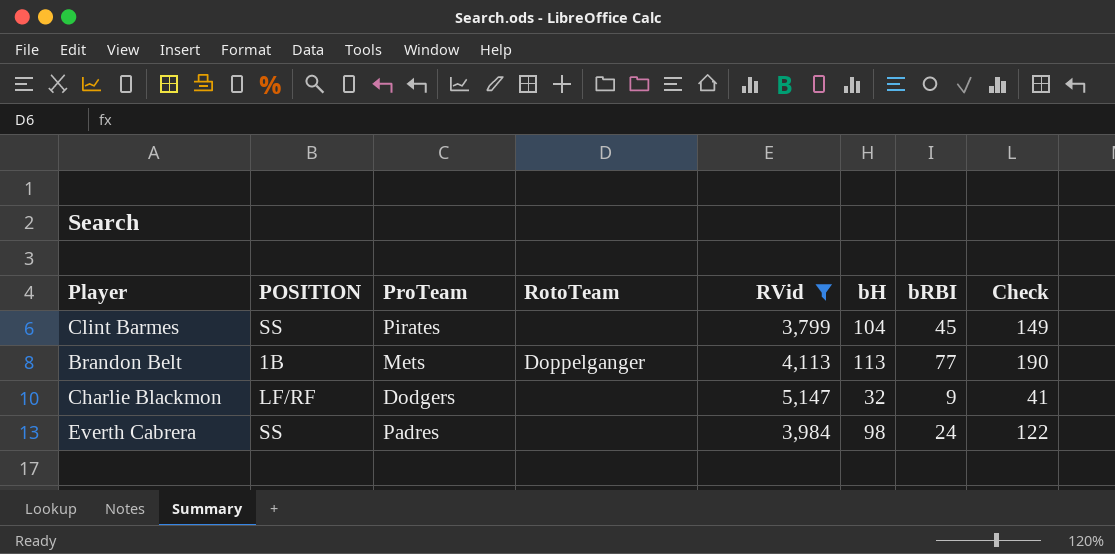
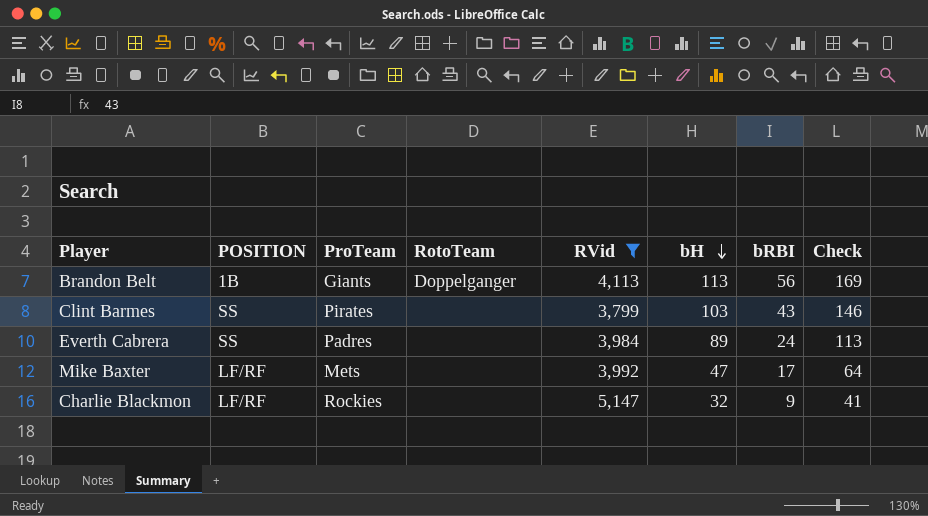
row order: none -> bH descending
Brandon Belt | ProTeam: Mets -> Giants
Brandon Belt | bRBI: 77 -> 56
Brandon Belt | Check: 190 -> 169
Clint Barmes | bH: 104 -> 103
Clint Barmes | bRBI: 45 -> 43
Clint Barmes | Check: 149 -> 146
Everth Cabrera | bH: 98 -> 89
Everth Cabrera | Check: 122 -> 113
row Mike Baxter: none -> LF/RF | Mets | none | 3,992 | 47 | 17 | 64
Charlie Blackmon | ProTeam: Dodgers -> Rockies

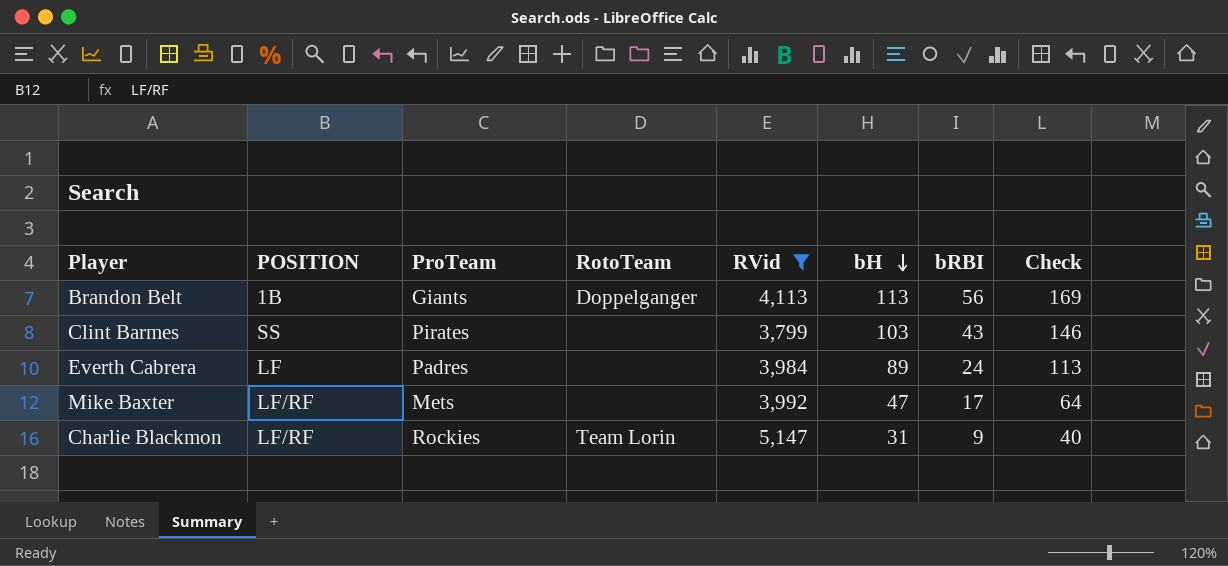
Everth Cabrera | POSITION: SS -> LF
Charlie Blackmon | RotoTeam: none -> Team Lorin
Charlie Blackmon | bH: 32 -> 31
Charlie Blackmon | Check: 41 -> 40

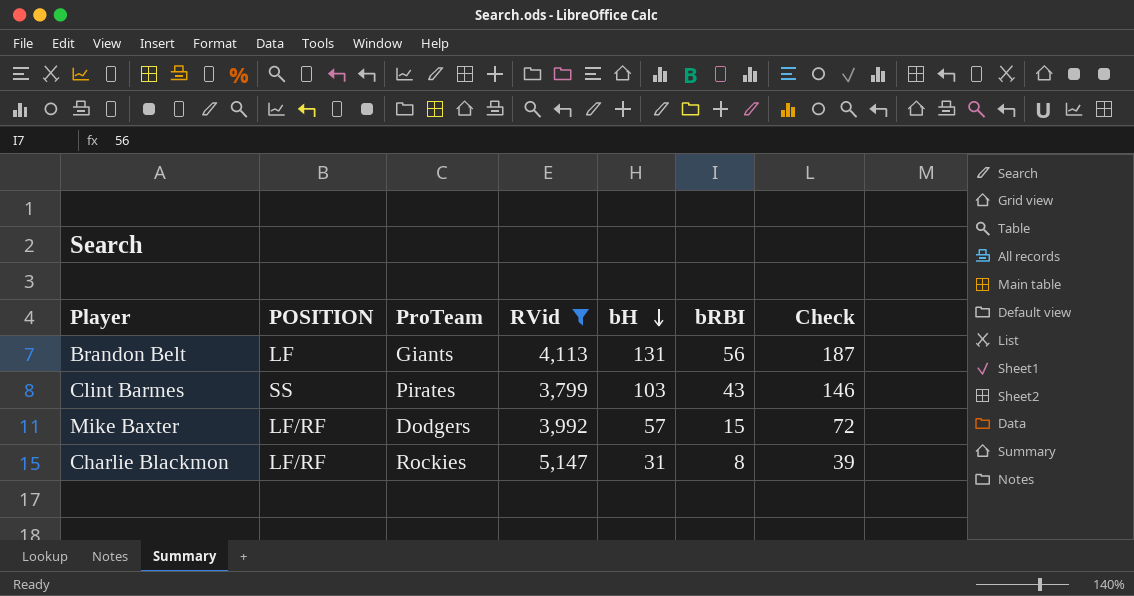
column RotoTeam | position: 4 -> none
row Everth Cabrera: LF | Padres | none | 3,984 | 89 | 24 | 113 -> none
Brandon Belt | POSITION: 1B -> LF
Brandon Belt | bH: 113 -> 131
Brandon Belt | Check: 169 -> 187
Mike Baxter | ProTeam: Mets -> Dodgers
Mike Baxter | bH: 47 -> 57
Mike Baxter | bRBI: 17 -> 15
Mike Baxter | Check: 64 -> 72
Charlie Blackmon | bRBI: 9 -> 8
Charlie Blackmon | Check: 40 -> 39

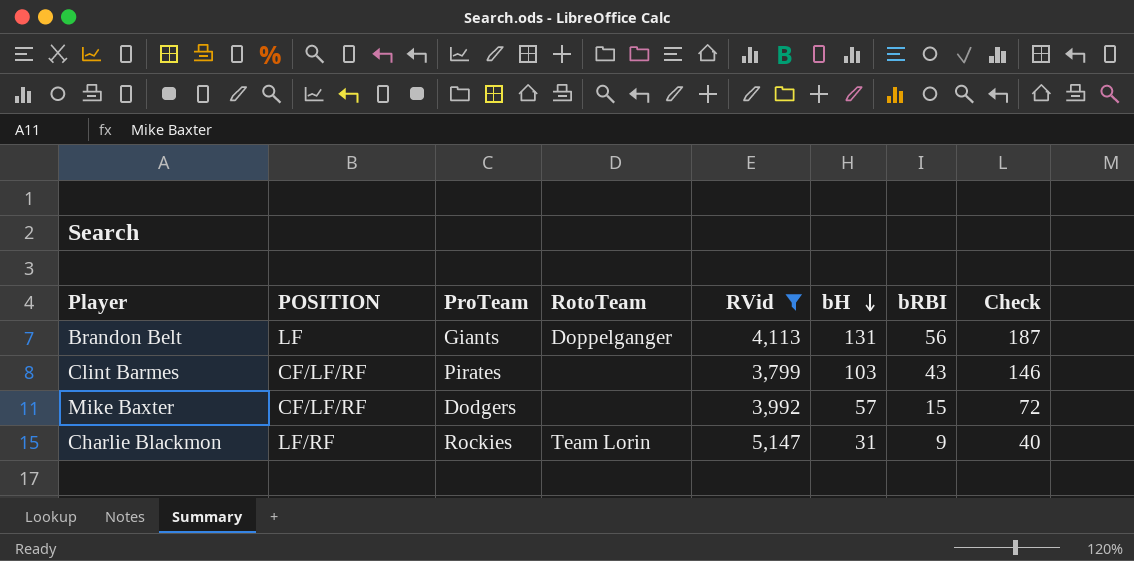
column RotoTeam | position: none -> 4
Clint Barmes | POSITION: SS -> CF/LF/RF
Mike Baxter | POSITION: LF/RF -> CF/LF/RF
Charlie Blackmon | bRBI: 8 -> 9
Charlie Blackmon | Check: 39 -> 40

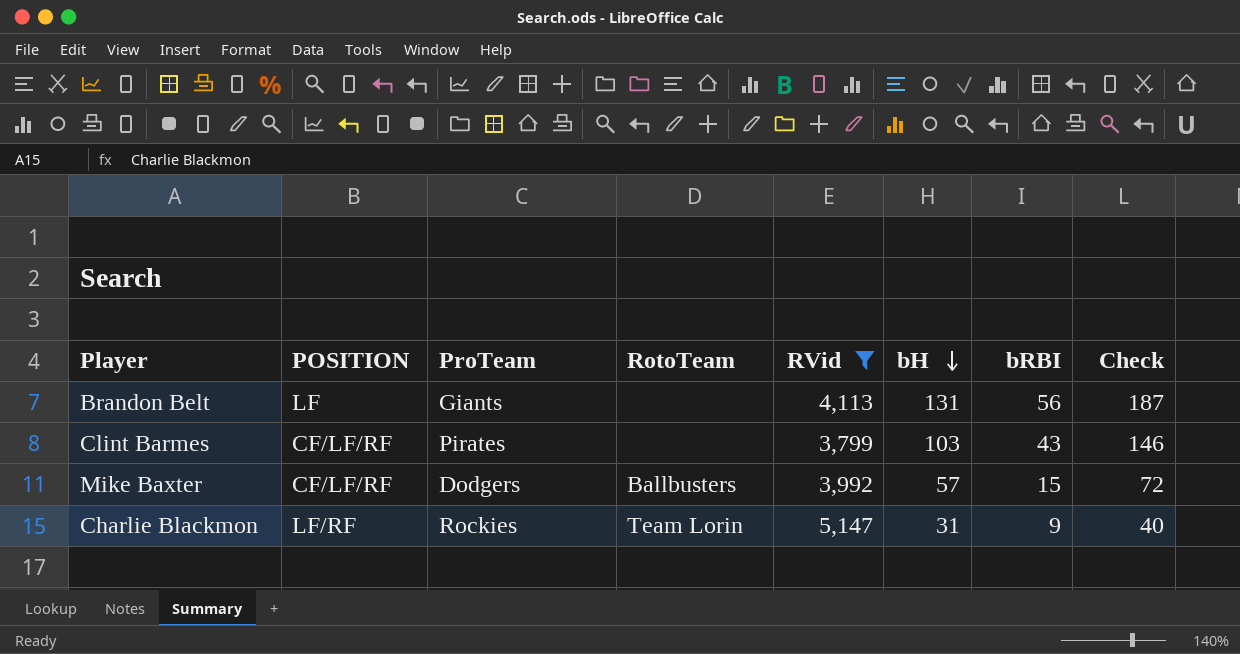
Brandon Belt | RotoTeam: Doppelganger -> none
Mike Baxter | RotoTeam: none -> Ballbusters

